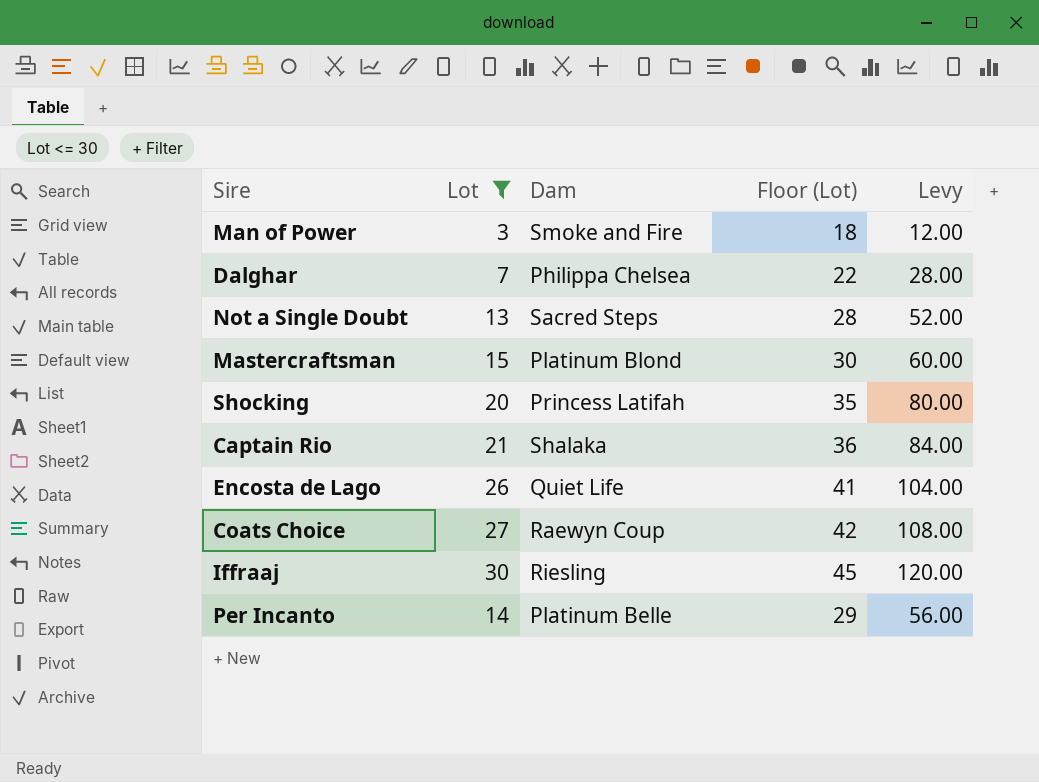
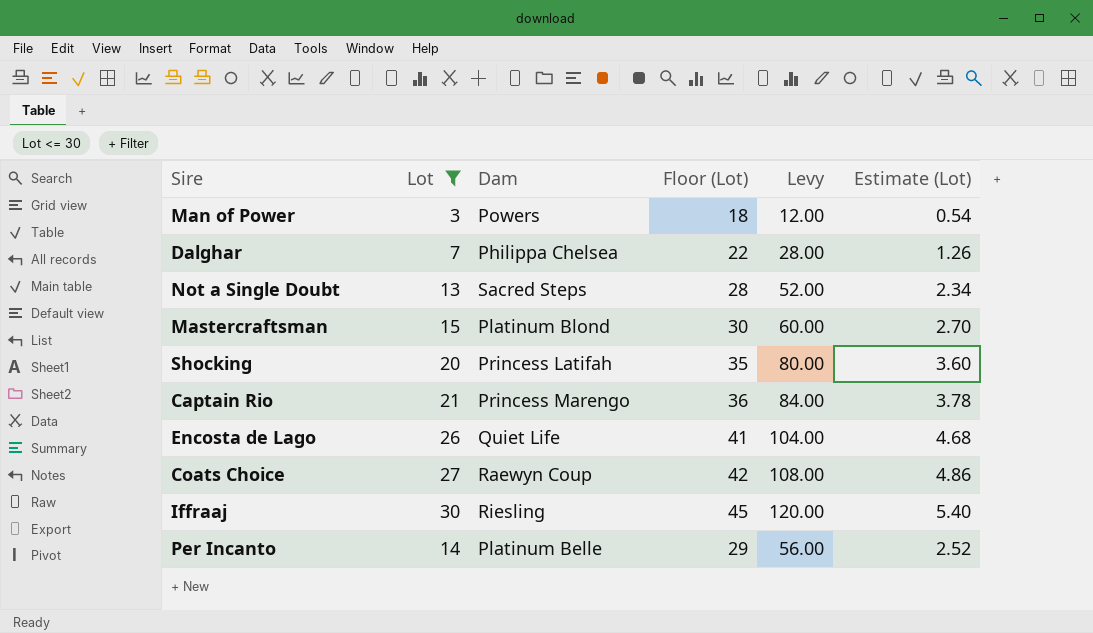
column Estimate (Lot) | formula: none -> [Lot] * 0.18
Man of Power | Dam: Smoke and Fire -> Powers
Captain Rio | Dam: Shalaka -> Princess Marengo

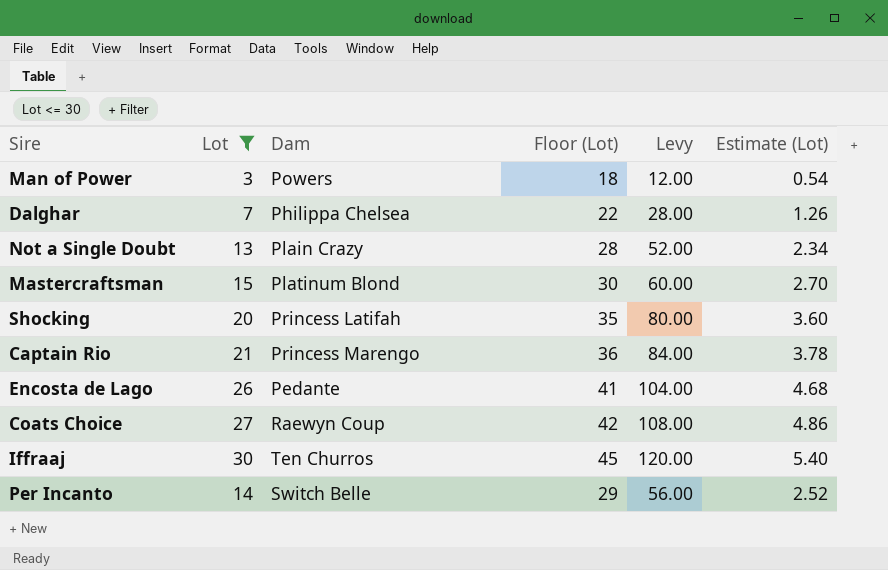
Not a Single Doubt | Dam: Sacred Steps -> Plain Crazy
Encosta de Lago | Dam: Quiet Life -> Pedante
Iffraaj | Dam: Riesling -> Ten Churros
Per Incanto | Dam: Platinum Belle -> Switch Belle

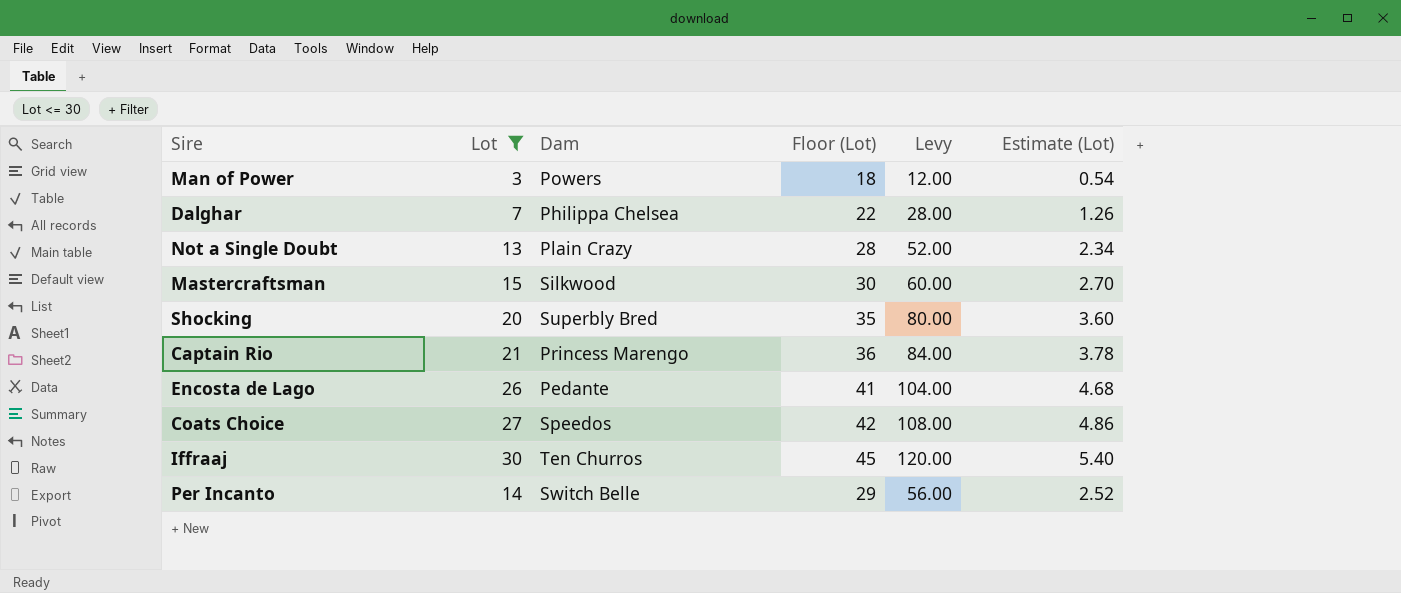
Mastercraftsman | Dam: Platinum Blond -> Silkwood
Shocking | Dam: Princess Latifah -> Superbly Bred
Coats Choice | Dam: Raewyn Coup -> Speedos

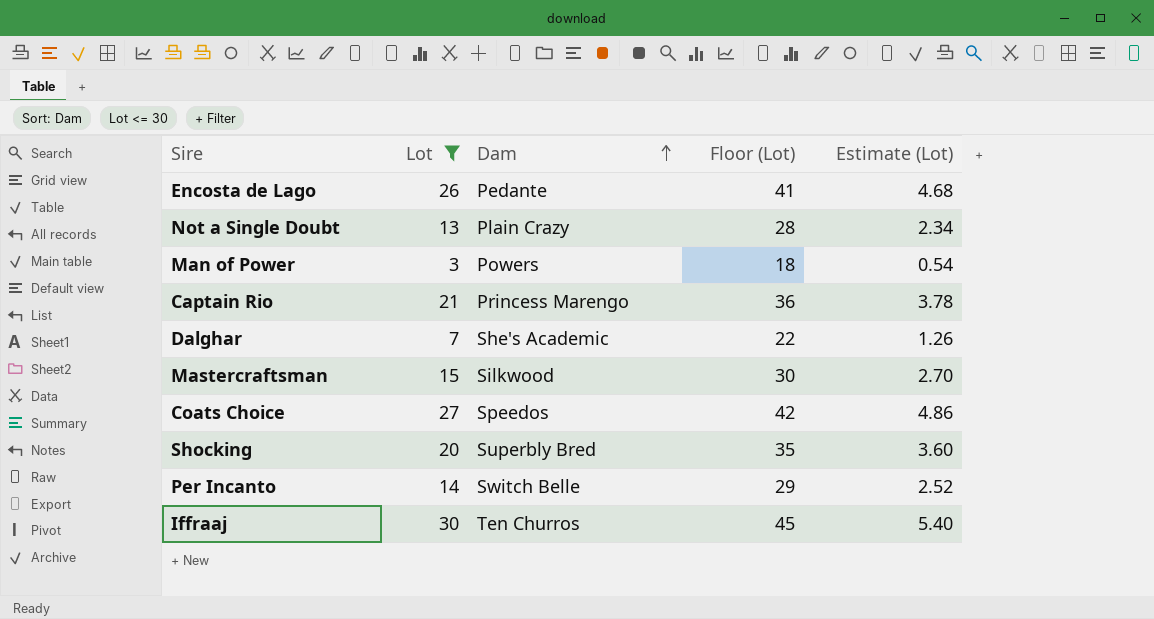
row order: none -> Dam ascending
column Levy | formula: [Lot] * 4 -> none
Dalghar | Dam: Philippa Chelsea -> She's Academic

